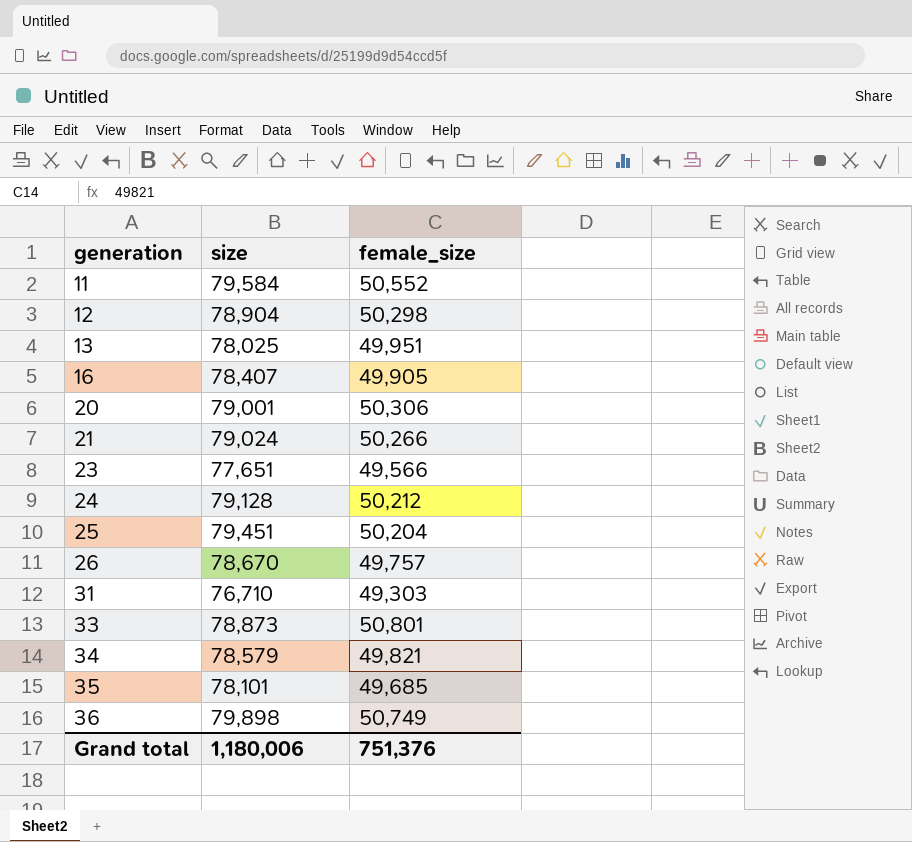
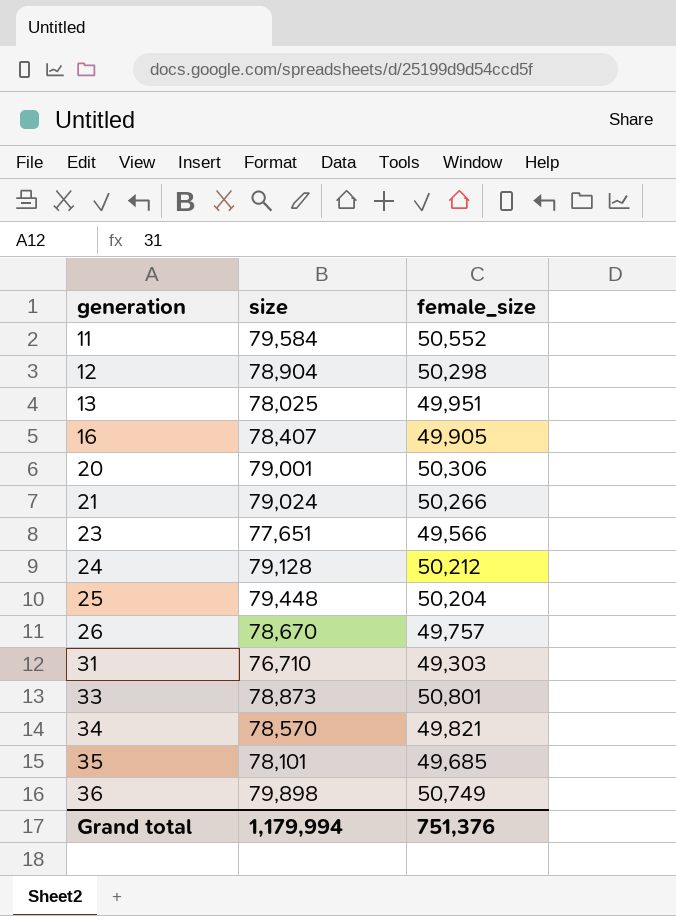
25 | size: 79,451 -> 79,448
34 | size: 78,579 -> 78,570
Grand total | size: 1,180,006 -> 1,179,994

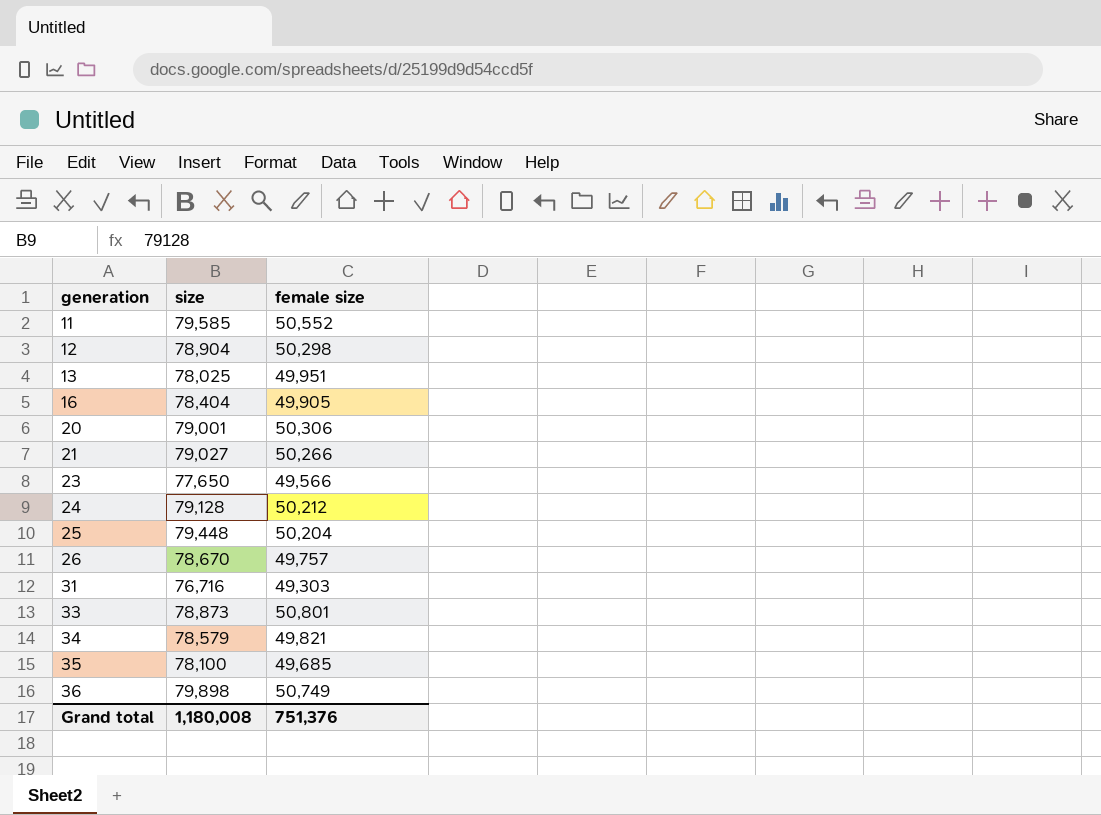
column name: female_size -> female size
11 | size: 79,584 -> 79,585
16 | size: 78,407 -> 78,404
21 | size: 79,024 -> 79,027
23 | size: 77,651 -> 77,650
31 | size: 76,710 -> 76,716
34 | size: 78,570 -> 78,579
35 | size: 78,101 -> 78,100
Grand total | size: 1,179,994 -> 1,180,008

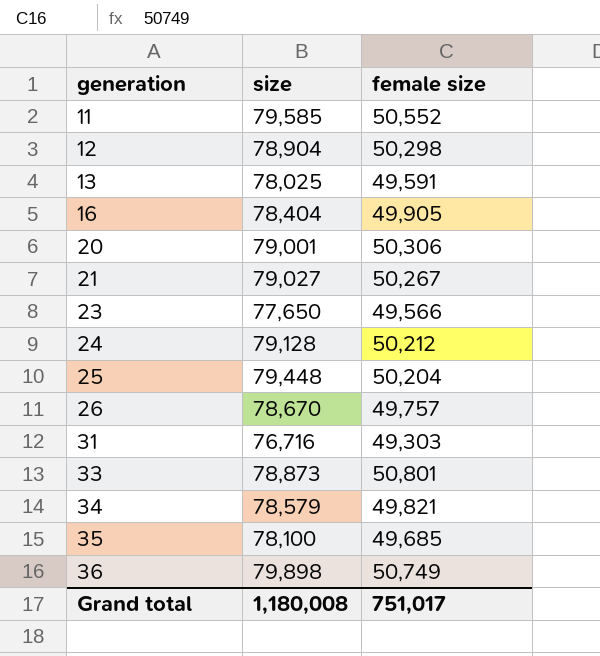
13 | female size: 49,951 -> 49,591
21 | female size: 50,266 -> 50,267
Grand total | female size: 751,376 -> 751,017

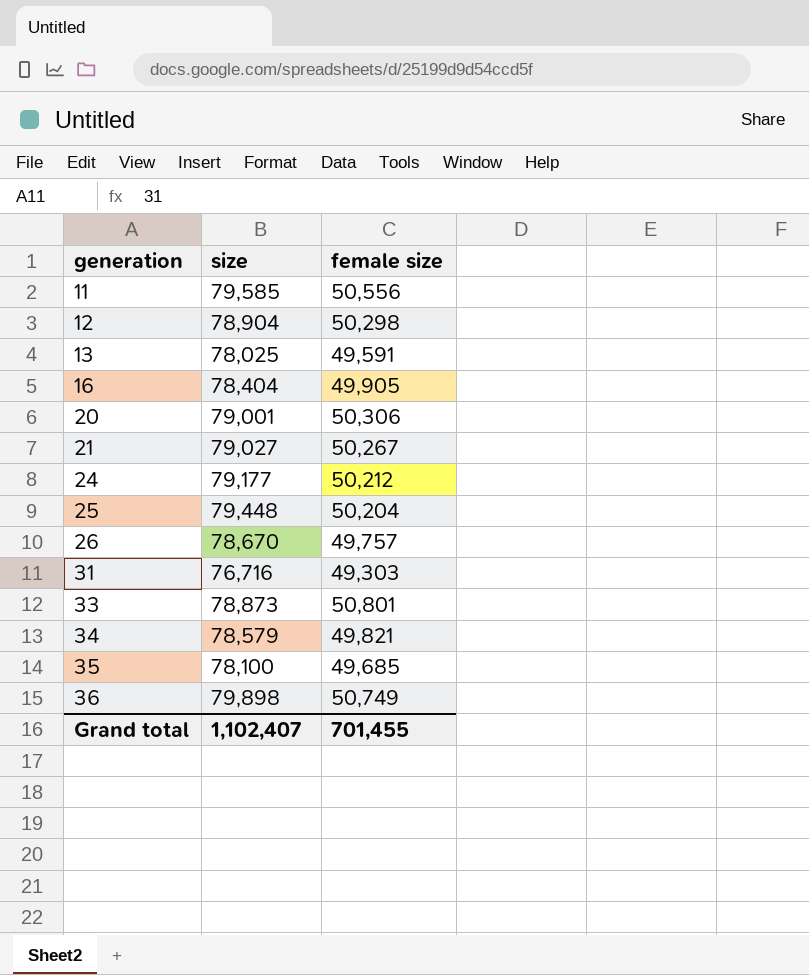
row 23: 77,650 | 49,566 -> none
11 | female size: 50,552 -> 50,556
24 | size: 79,128 -> 79,177
Grand total | size: 1,180,008 -> 1,102,407
Grand total | female size: 751,017 -> 701,455

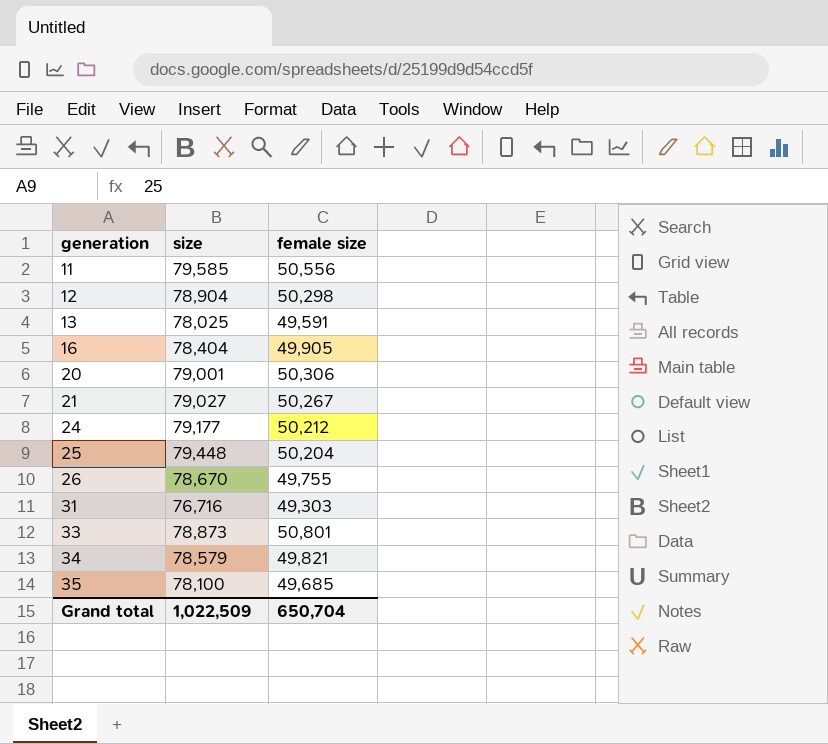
row 36: 79,898 | 50,749 -> none
26 | female size: 49,757 -> 49,755
Grand total | size: 1,102,407 -> 1,022,509
Grand total | female size: 701,455 -> 650,704

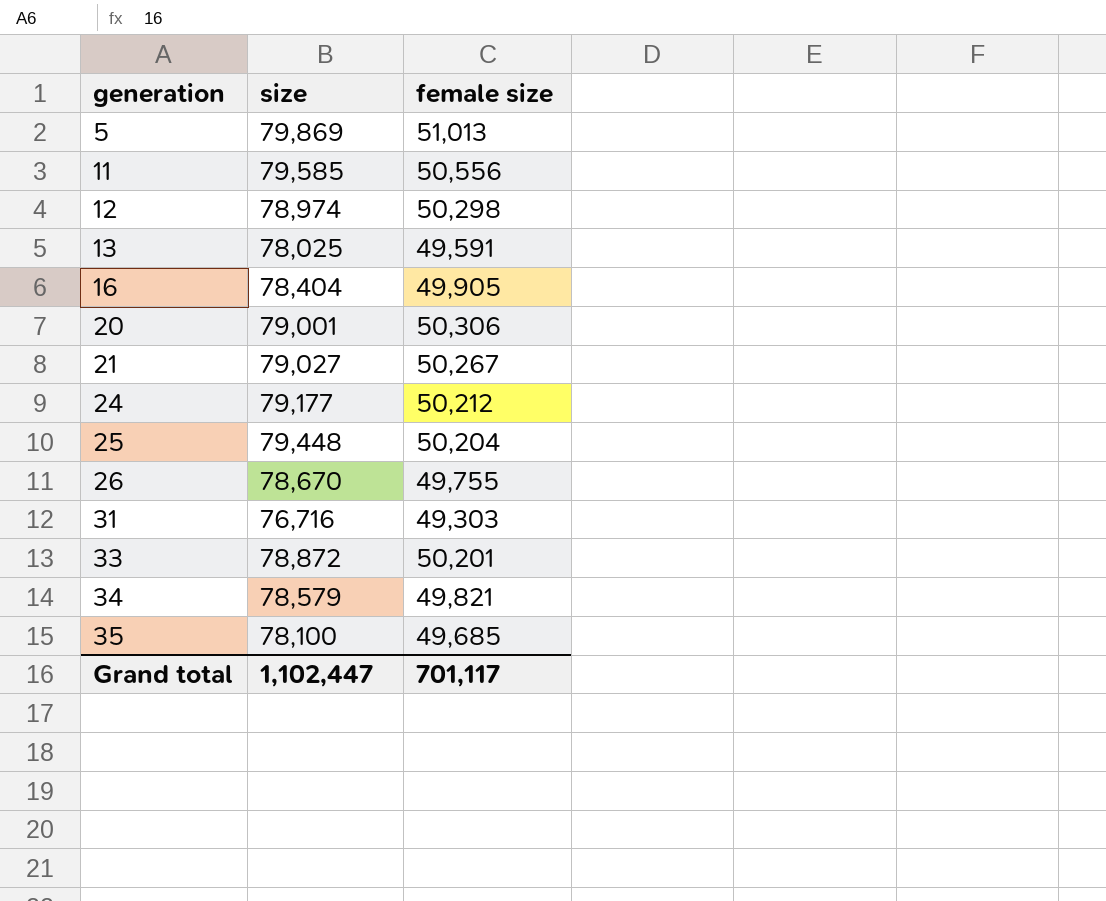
row 5: none -> 79,869 | 51,013
12 | size: 78,904 -> 78,974
33 | size: 78,873 -> 78,872
33 | female size: 50,801 -> 50,201
Grand total | size: 1,022,509 -> 1,102,447
Grand total | female size: 650,704 -> 701,117

